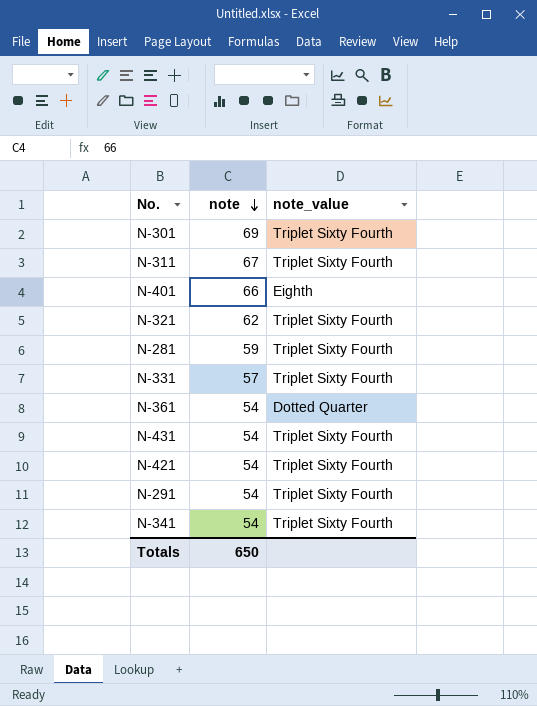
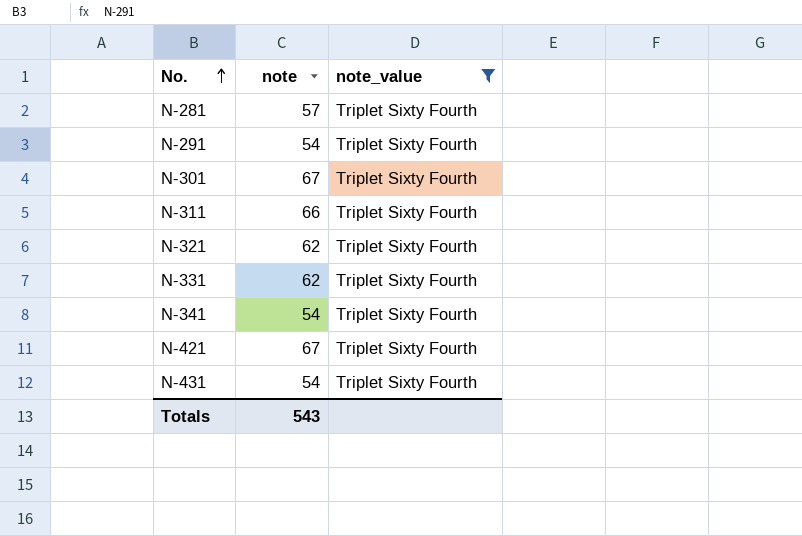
filter: none -> note_value = Triplet Sixty Fourth
row order: note descending -> No. ascending
N-281 | note: 59 -> 57
N-301 | note: 69 -> 67
N-311 | note: 67 -> 66
N-331 | note: 57 -> 62
N-421 | note: 54 -> 67
Totals | note: 650 -> 543

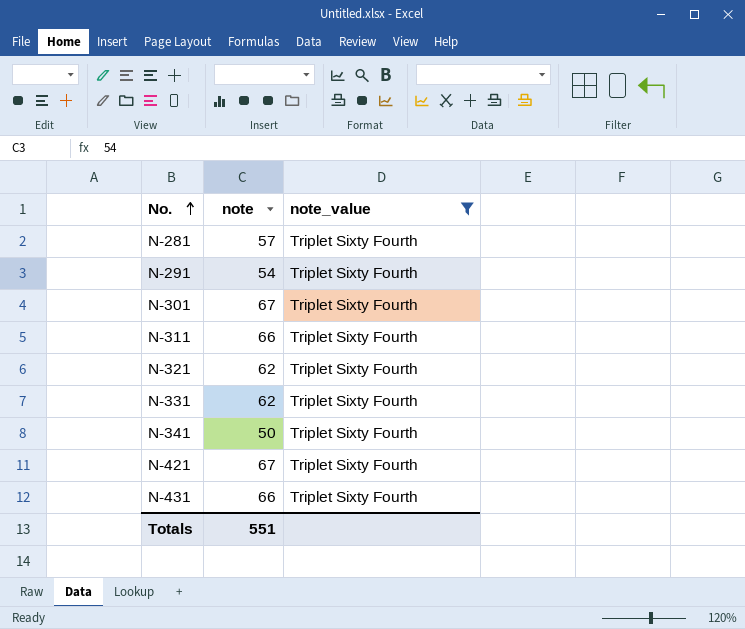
N-341 | note: 54 -> 50
N-431 | note: 54 -> 66
Totals | note: 543 -> 551

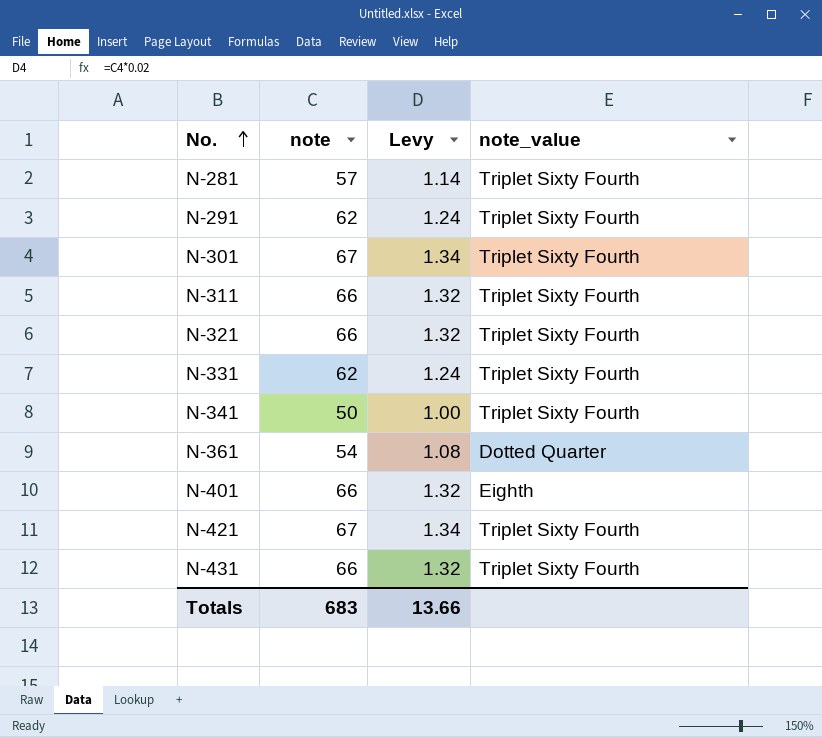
filter: note_value = Triplet Sixty Fourth -> none
column Levy | formula: none -> [note] * 0.02
N-291 | note: 54 -> 62
N-321 | note: 62 -> 66
Totals | note: 551 -> 683

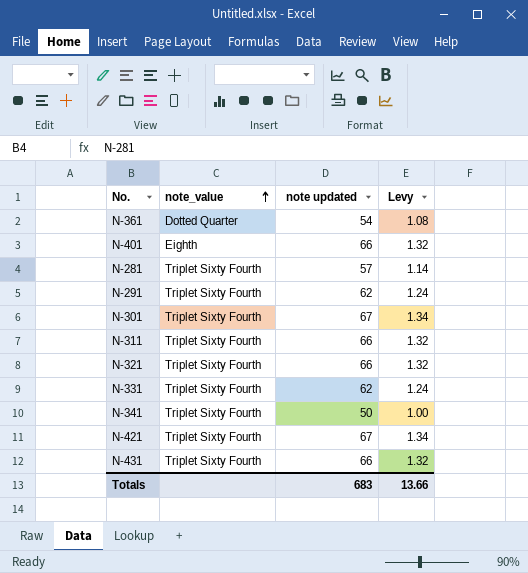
row order: No. ascending -> note_value ascending
column note_value | position: 4 -> 2
column name: note -> note updated

